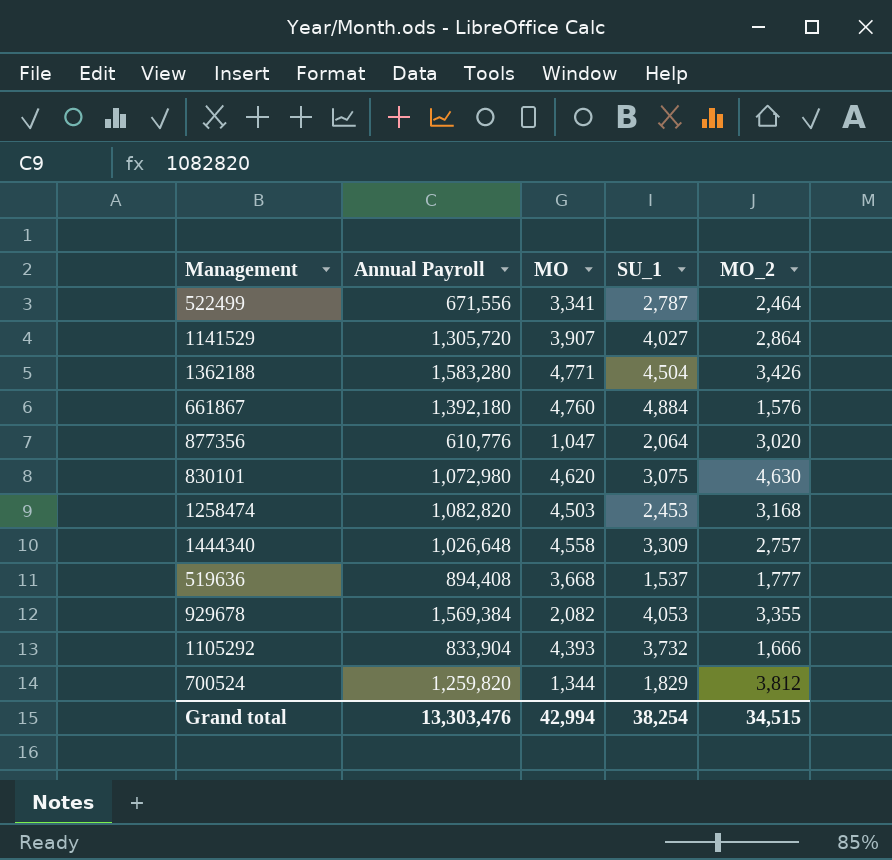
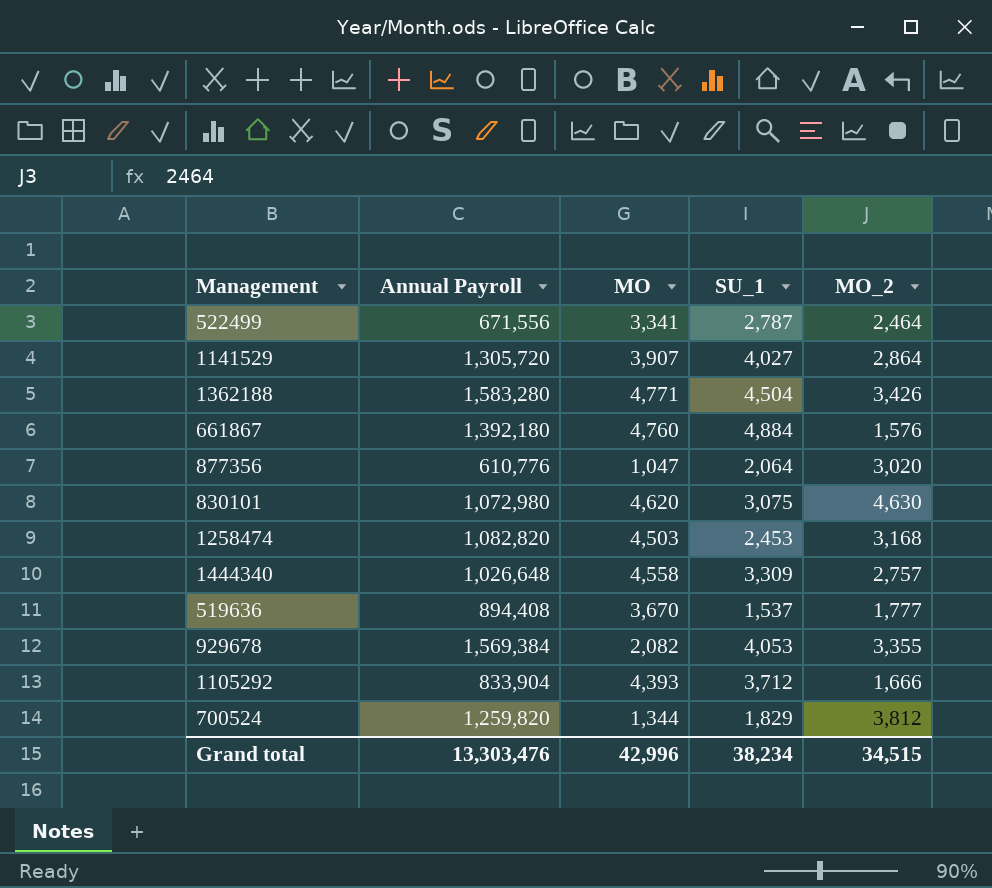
519636 | MO: 3,668 -> 3,670
1105292 | SU_1: 3,732 -> 3,712
Grand total | MO: 42,994 -> 42,996
Grand total | SU_1: 38,254 -> 38,234

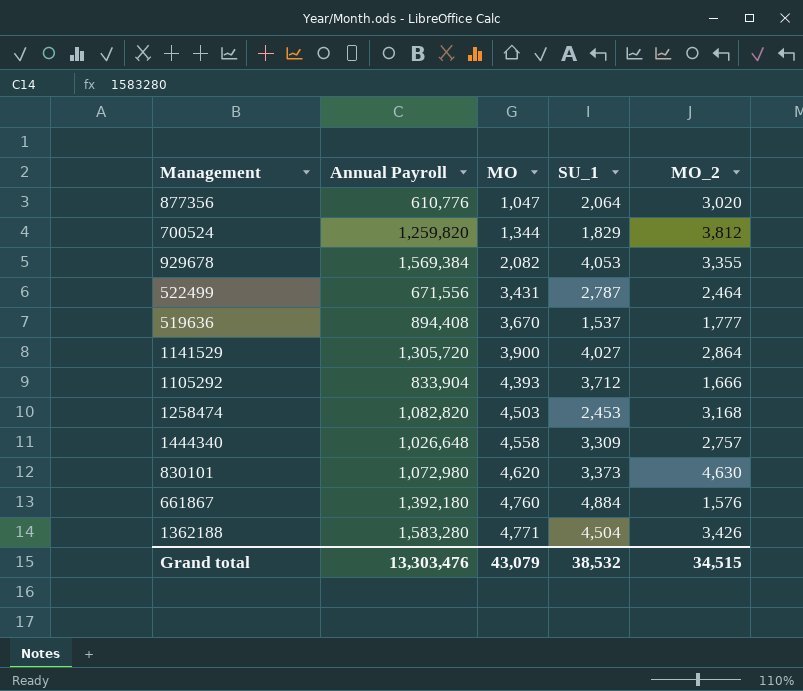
row order: none -> MO ascending
522499 | MO: 3,341 -> 3,431
1141529 | MO: 3,907 -> 3,900
830101 | SU_1: 3,075 -> 3,373
Grand total | MO: 42,996 -> 43,079
Grand total | SU_1: 38,234 -> 38,532

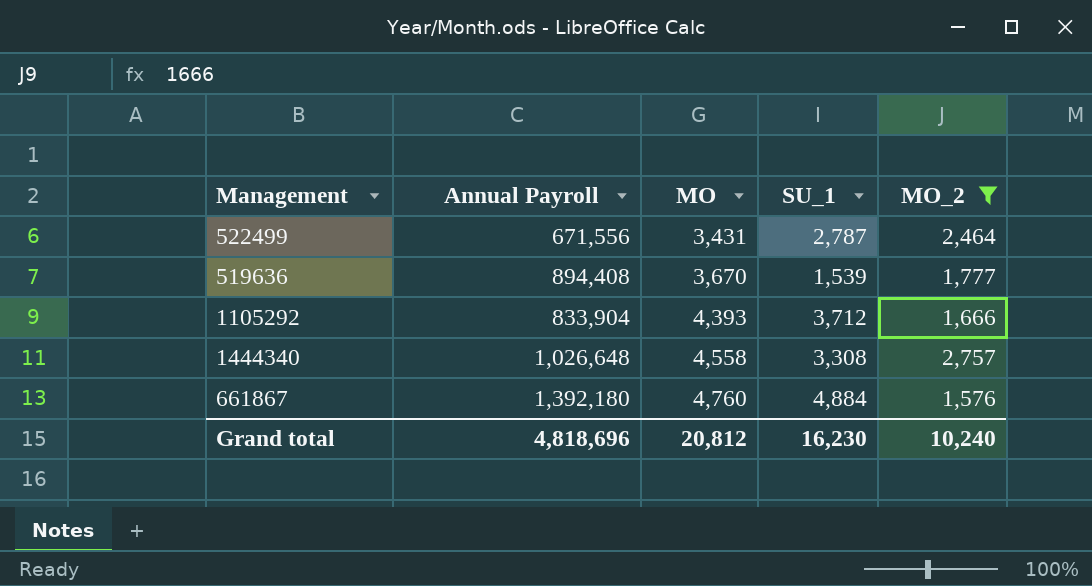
filter: none -> MO_2 <= 2,757
519636 | SU_1: 1,537 -> 1,539
1444340 | SU_1: 3,309 -> 3,308
Grand total | Annual Payroll: 13,303,476 -> 4,818,696
Grand total | MO: 43,079 -> 20,812
Grand total | SU_1: 38,532 -> 16,230
Grand total | MO_2: 34,515 -> 10,240

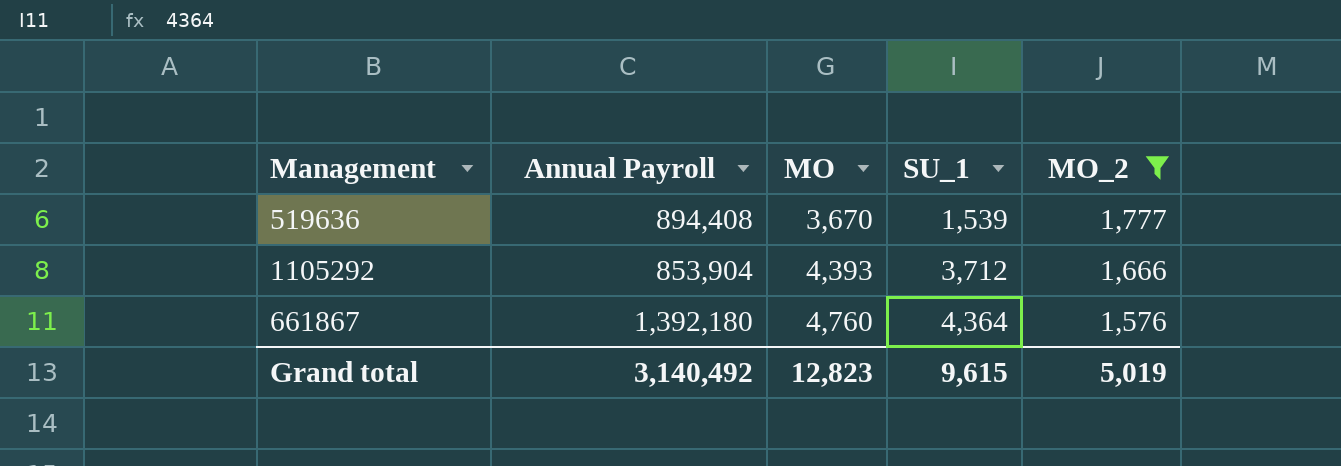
row 522499: 671,556 | 3,431 | 2,787 | 2,464 -> none
row 1444340: 1,026,648 | 4,558 | 3,308 | 2,757 -> none
1105292 | Annual Payroll: 833,904 -> 853,904
661867 | SU_1: 4,884 -> 4,364
Grand total | Annual Payroll: 4,818,696 -> 3,140,492
Grand total | MO: 20,812 -> 12,823
Grand total | SU_1: 16,230 -> 9,615
Grand total | MO_2: 10,240 -> 5,019

